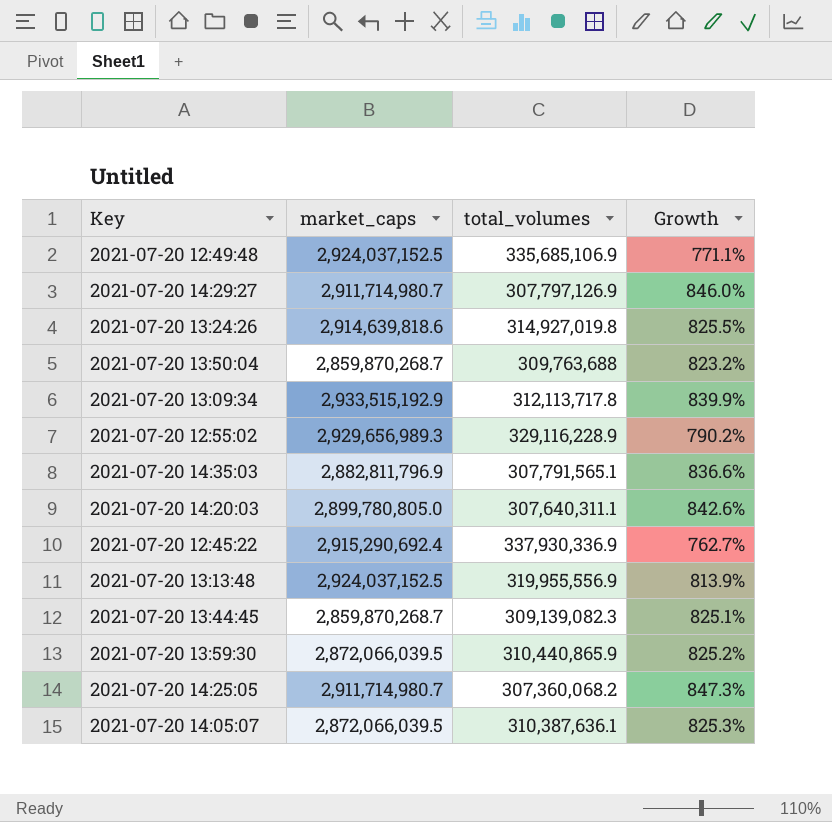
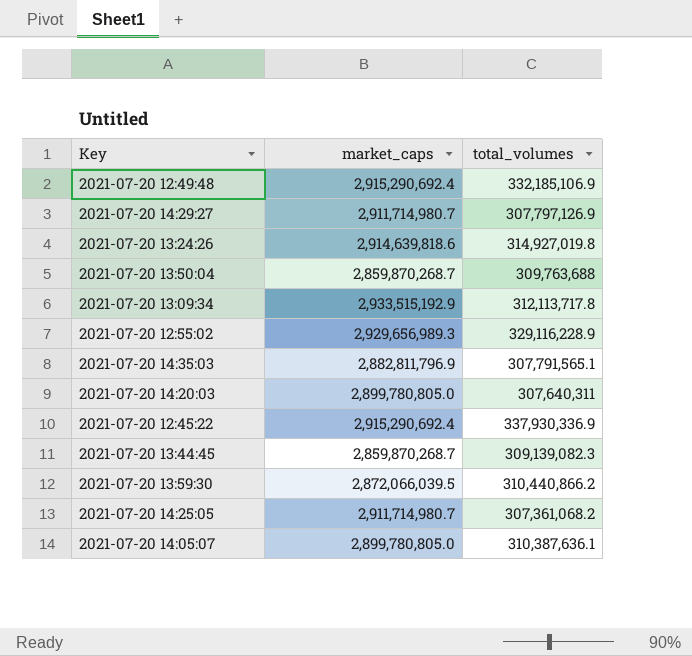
column Growth | formula: ([market_caps] - [total_volumes]) / [total_volumes] -> none
row 2021-07-20 13:13:48: 2,924,037,152.5 | 319,955,556.9 | 813.9% -> none
2021-07-20 12:49:48 | market_caps: 2,924,037,152.5 -> 2,915,290,692.4
2021-07-20 12:49:48 | total_volumes: 335,685,106.9 -> 332,185,106.9
2021-07-20 14:20:03 | total_volumes: 307,640,311.1 -> 307,640,311
2021-07-20 13:59:30 | total_volumes: 310,440,865.9 -> 310,440,866.2
2021-07-20 14:25:05 | total_volumes: 307,360,068.2 -> 307,361,068.2
2021-07-20 14:05:07 | market_caps: 2,872,066,039.5 -> 2,899,780,805.0

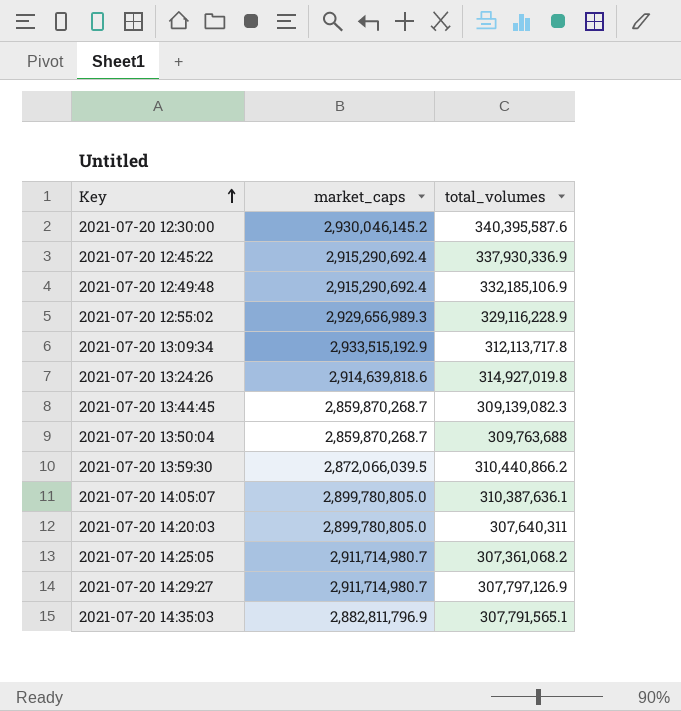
row order: none -> Key ascending
row 2021-07-20 12:30:00: none -> 2,930,046,145.2 | 340,395,587.6

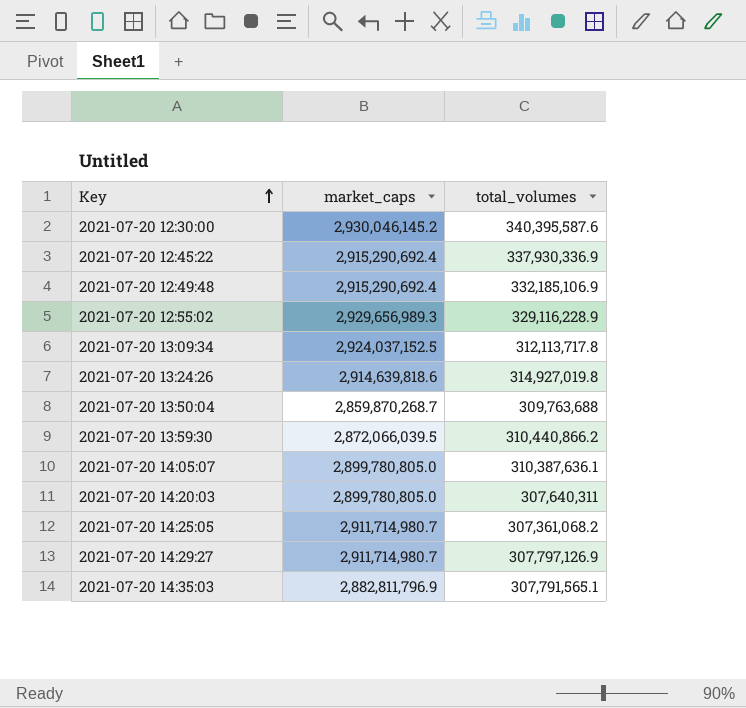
row 2021-07-20 13:44:45: 2,859,870,268.7 | 309,139,082.3 -> none
2021-07-20 13:09:34 | market_caps: 2,933,515,192.9 -> 2,924,037,152.5

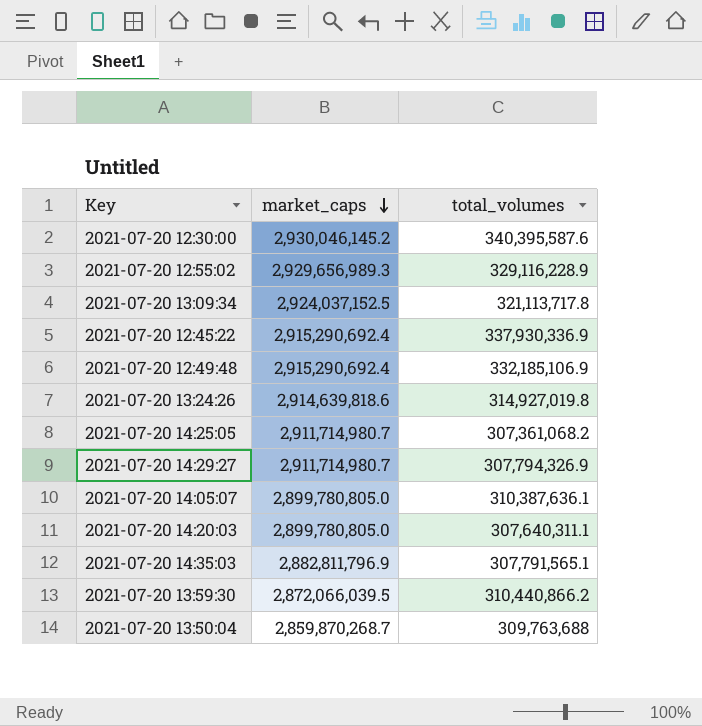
row order: Key ascending -> market_caps descending
2021-07-20 13:09:34 | total_volumes: 312,113,717.8 -> 321,113,717.8
2021-07-20 14:29:27 | total_volumes: 307,797,126.9 -> 307,794,326.9
2021-07-20 14:20:03 | total_volumes: 307,640,311 -> 307,640,311.1

